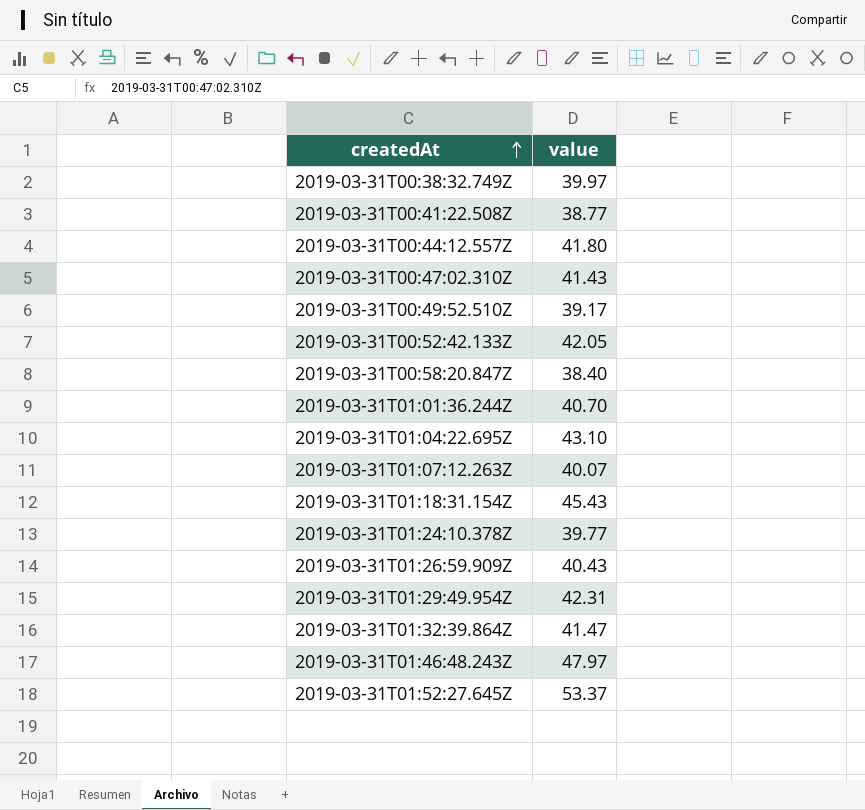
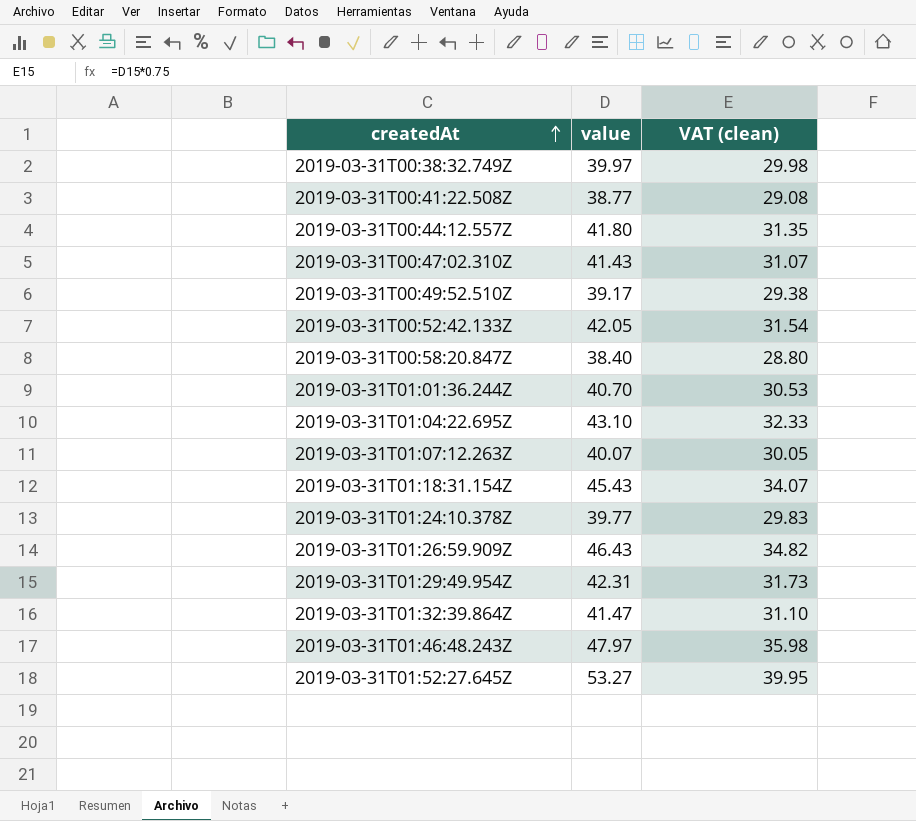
column VAT (clean) | formula: none -> [value] * 0.75
2019-03-31T01:26:59.909Z | value: 40.43 -> 46.43
2019-03-31T01:52:27.645Z | value: 53.37 -> 53.27

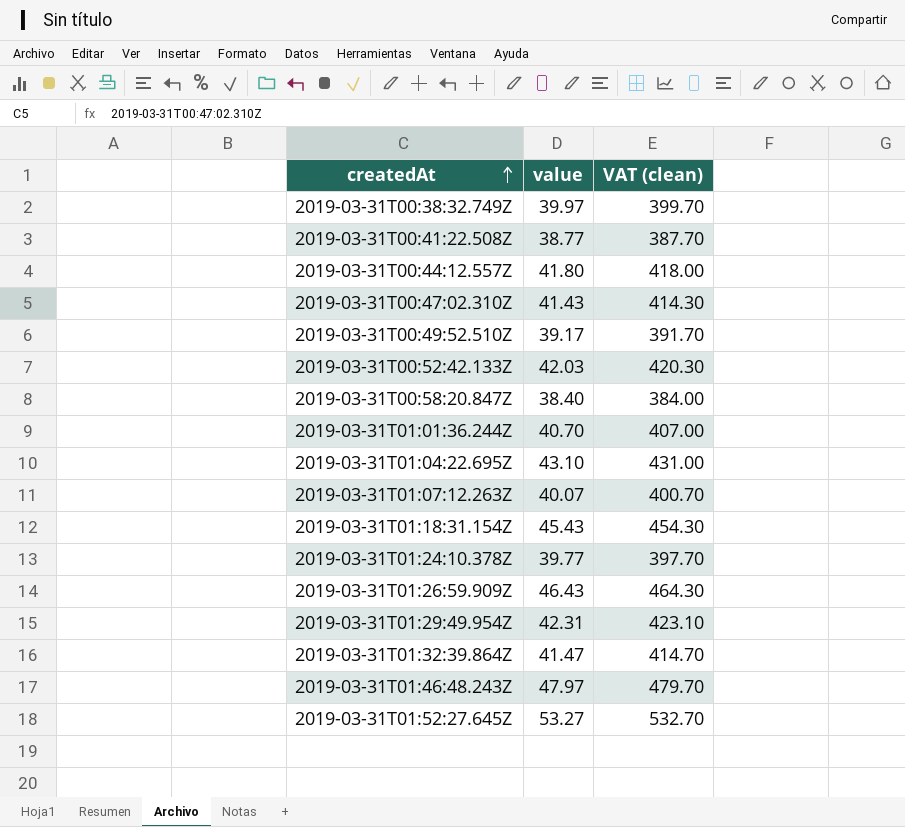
column VAT (clean) | formula: [value] * 0.75 -> [value] * 10
2019-03-31T00:52:42.133Z | value: 42.05 -> 42.03

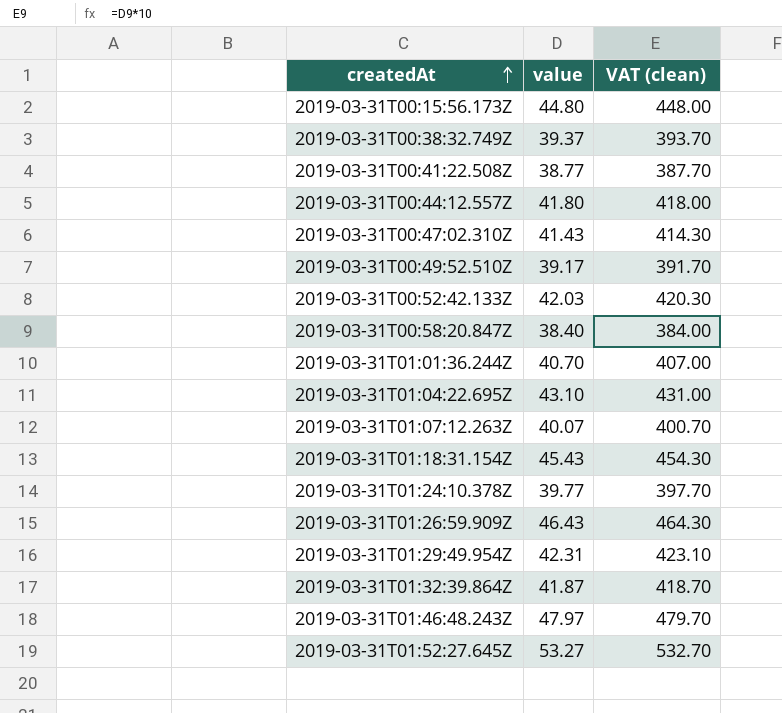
row 2019-03-31T00:15:56.173Z: none -> 44.80 | 448.00
2019-03-31T00:38:32.749Z | value: 39.97 -> 39.37
2019-03-31T00:38:32.749Z | VAT (clean): 399.70 -> 393.70
2019-03-31T01:32:39.864Z | value: 41.47 -> 41.87
2019-03-31T01:32:39.864Z | VAT (clean): 414.70 -> 418.70

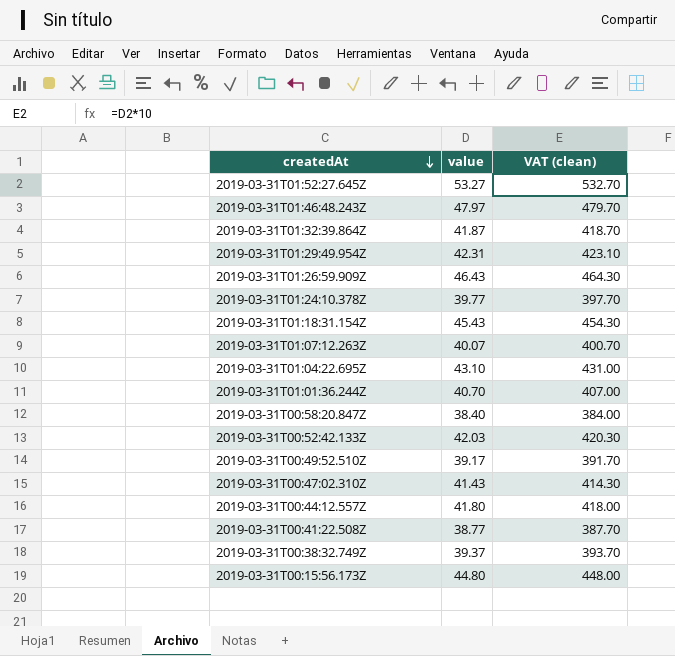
row order: createdAt ascending -> createdAt descending

